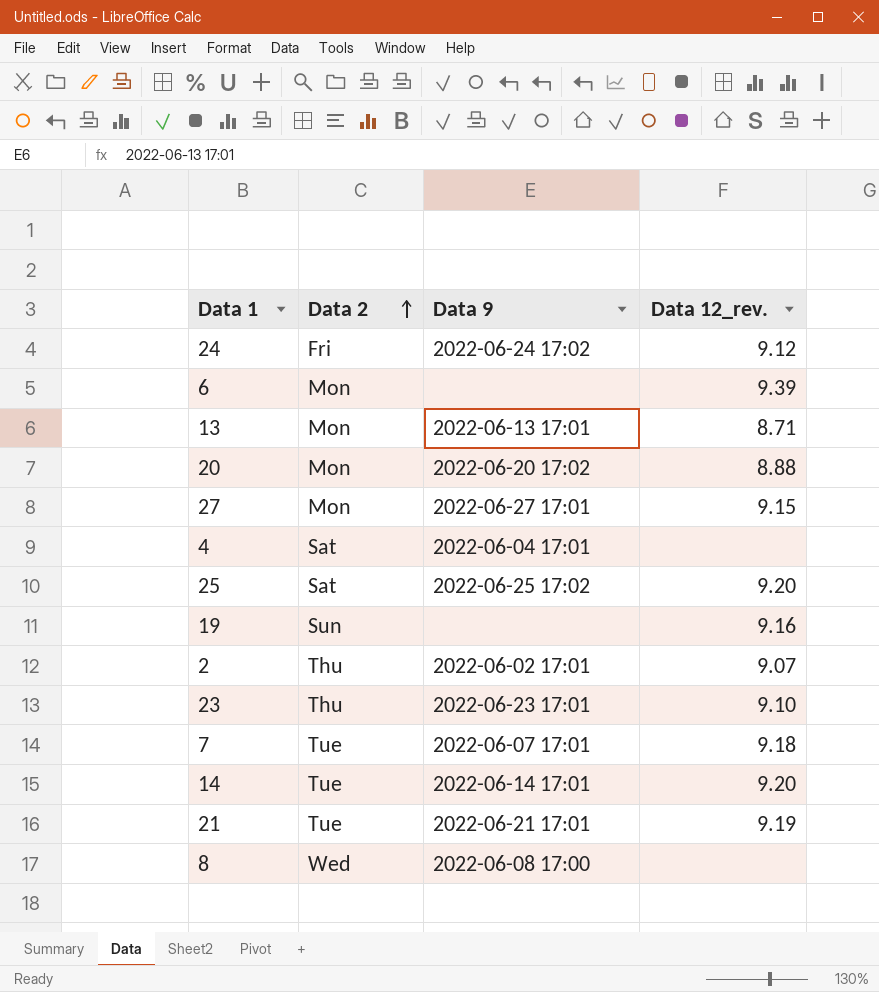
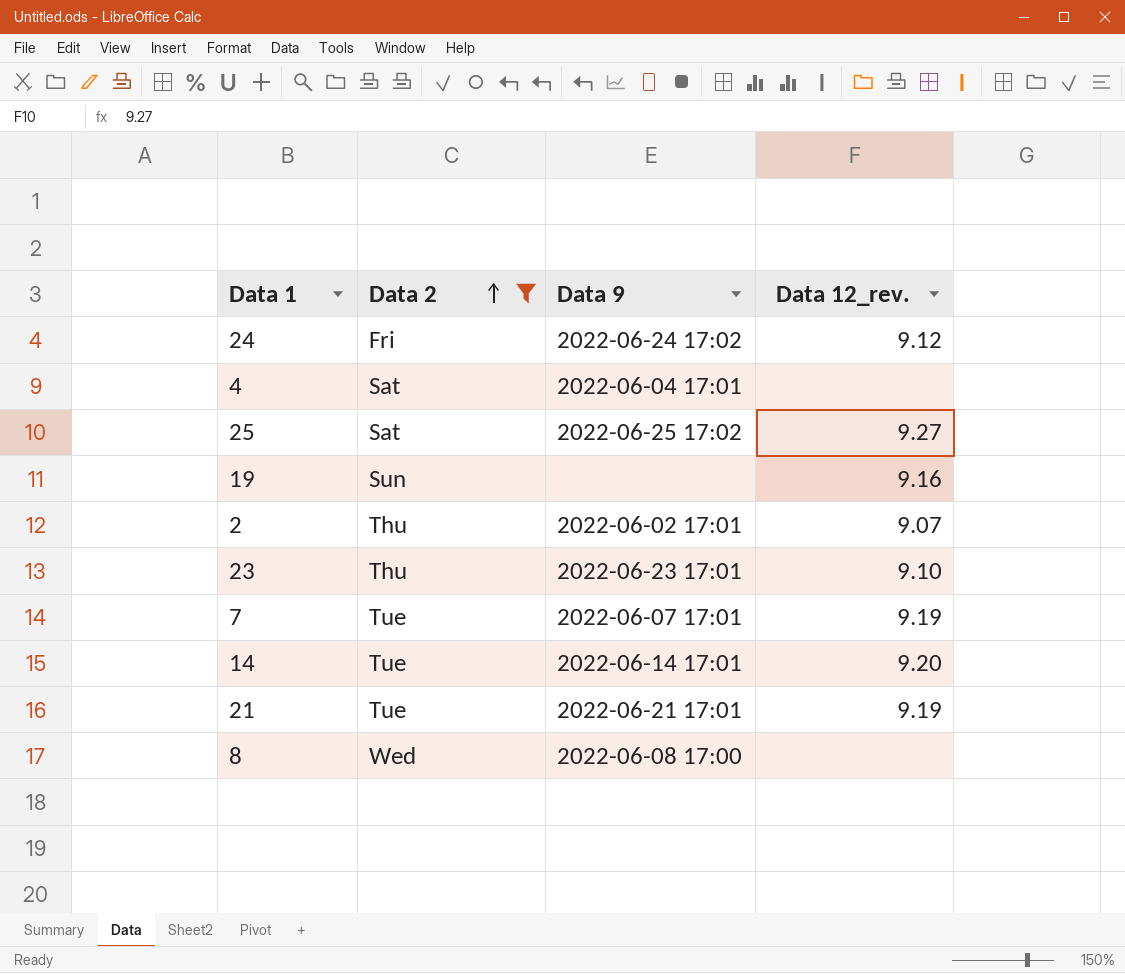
filter: none -> Data 2 != Mon
25 | Data 12_rev.: 9.20 -> 9.27
7 | Data 12_rev.: 9.18 -> 9.19

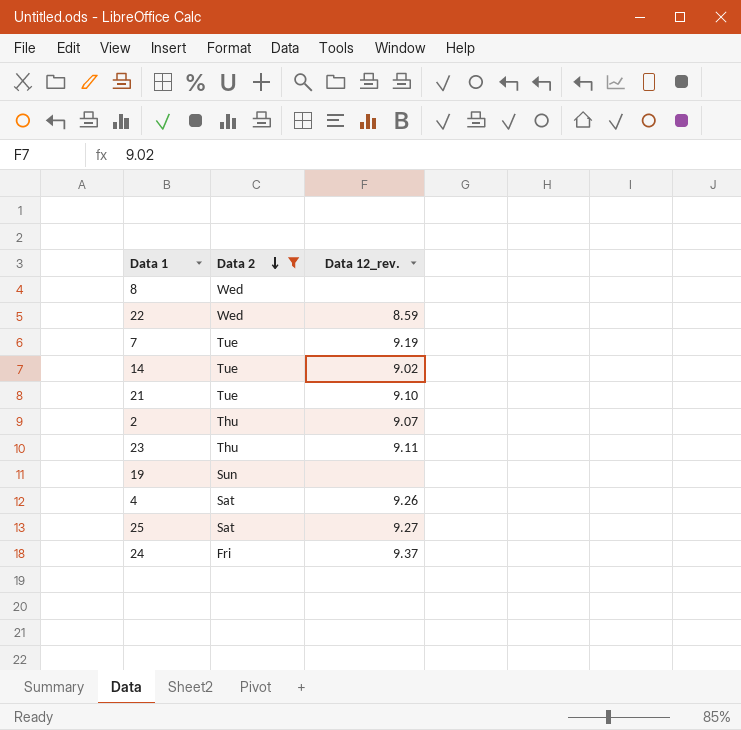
row order: Data 2 ascending -> Data 2 descending
column Data 9 | position: 3 -> none
row 22: none -> Wed | 8.59
14 | Data 12_rev.: 9.20 -> 9.02
21 | Data 12_rev.: 9.19 -> 9.10
23 | Data 12_rev.: 9.10 -> 9.11
19 | Data 12_rev.: 9.16 -> none
4 | Data 12_rev.: none -> 9.26
24 | Data 12_rev.: 9.12 -> 9.37

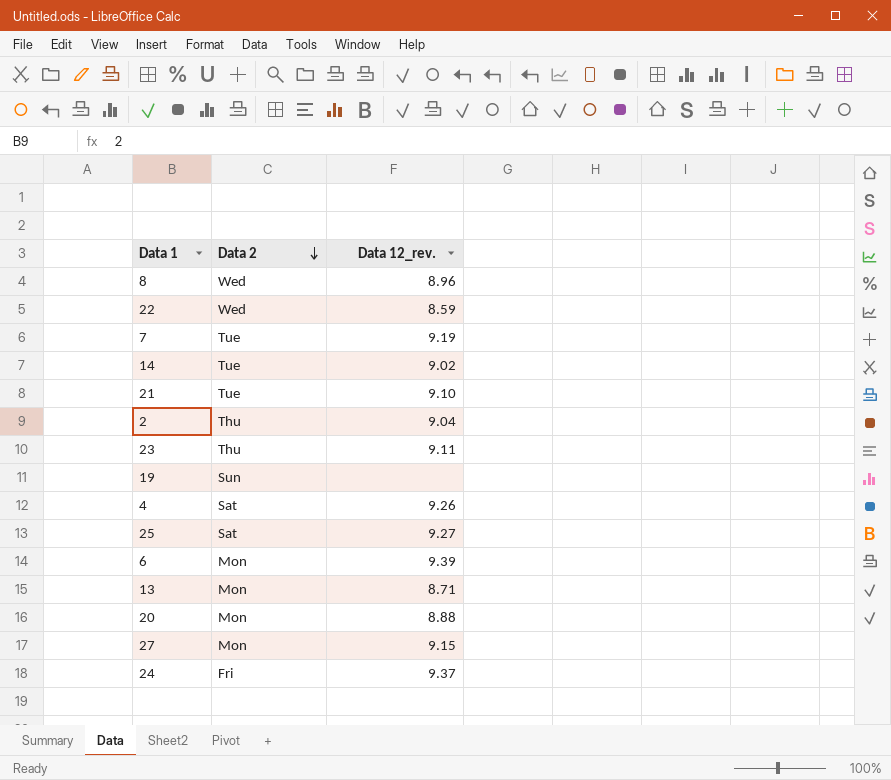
filter: Data 2 != Mon -> none
8 | Data 12_rev.: none -> 8.96
2 | Data 12_rev.: 9.07 -> 9.04

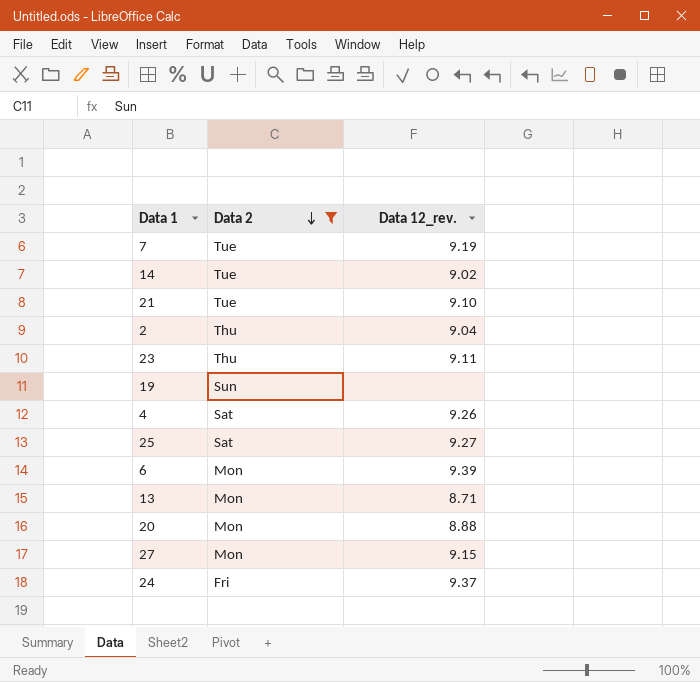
filter: none -> Data 2 != Wed

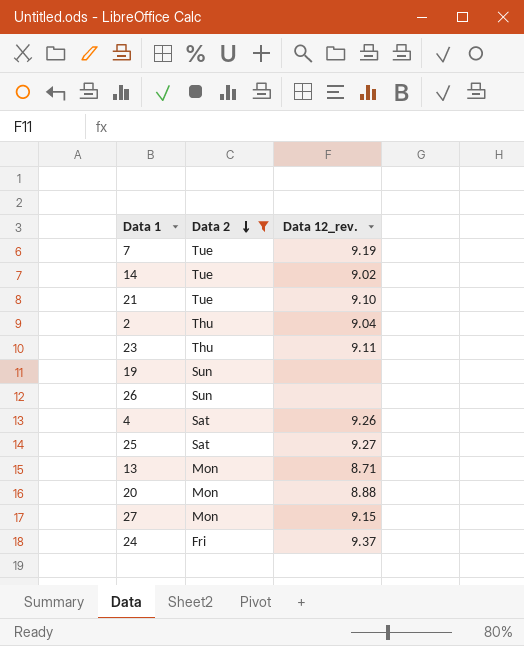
row 6: Mon | 9.39 -> none
row 26: none -> Sun | none

